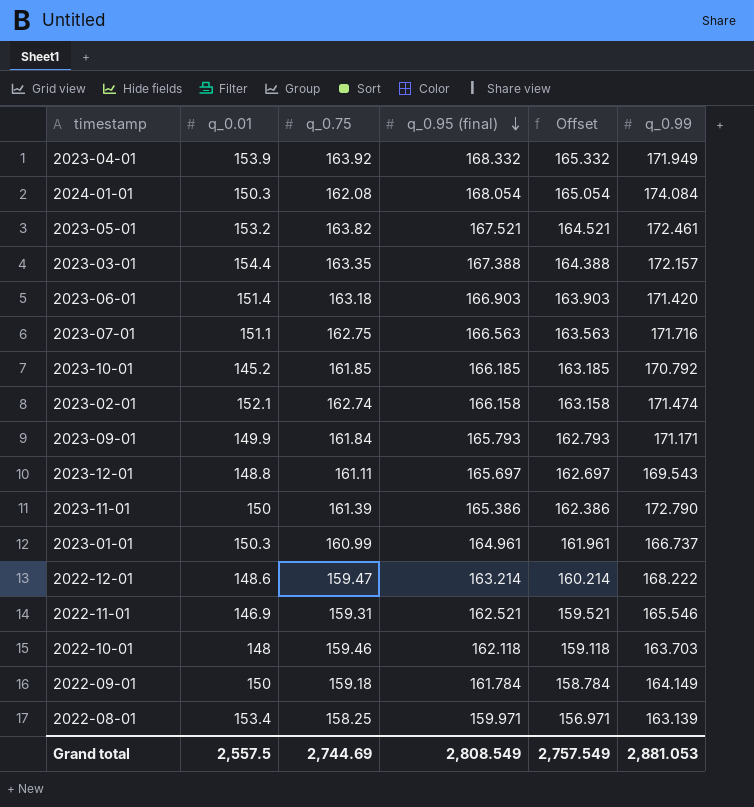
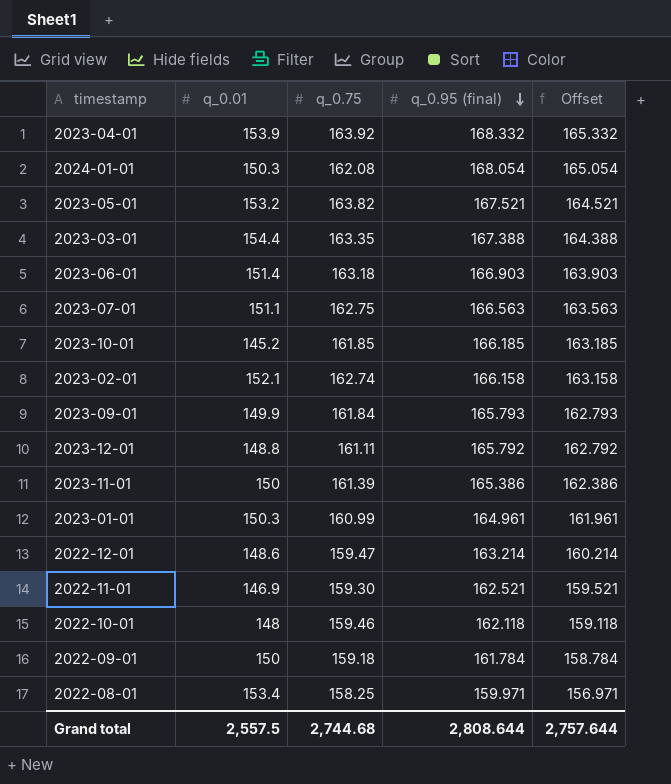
column q_0.99 | position: 6 -> none
2023-12-01 | q_0.95 (final): 165.697 -> 165.792
2023-12-01 | Offset: 162.697 -> 162.792
2022-11-01 | q_0.75: 159.31 -> 159.30
Grand total | q_0.75: 2,744.69 -> 2,744.68
Grand total | q_0.95 (final): 2,808.549 -> 2,808.644
Grand total | Offset: 2,757.549 -> 2,757.644

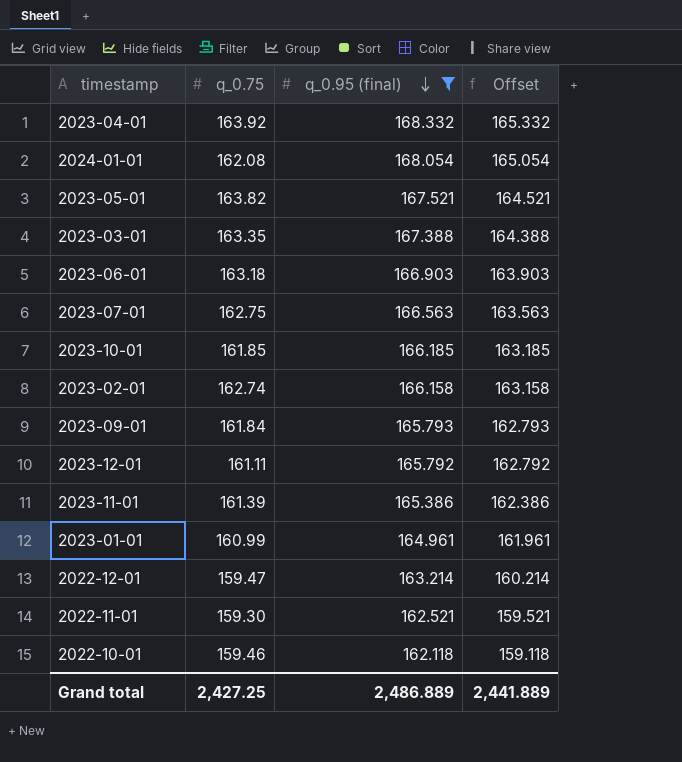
filter: none -> q_0.95 (final) >= 162.118
column q_0.01 | position: 2 -> none
Grand total | q_0.75: 2,744.68 -> 2,427.25
Grand total | q_0.95 (final): 2,808.644 -> 2,486.889
Grand total | Offset: 2,757.644 -> 2,441.889

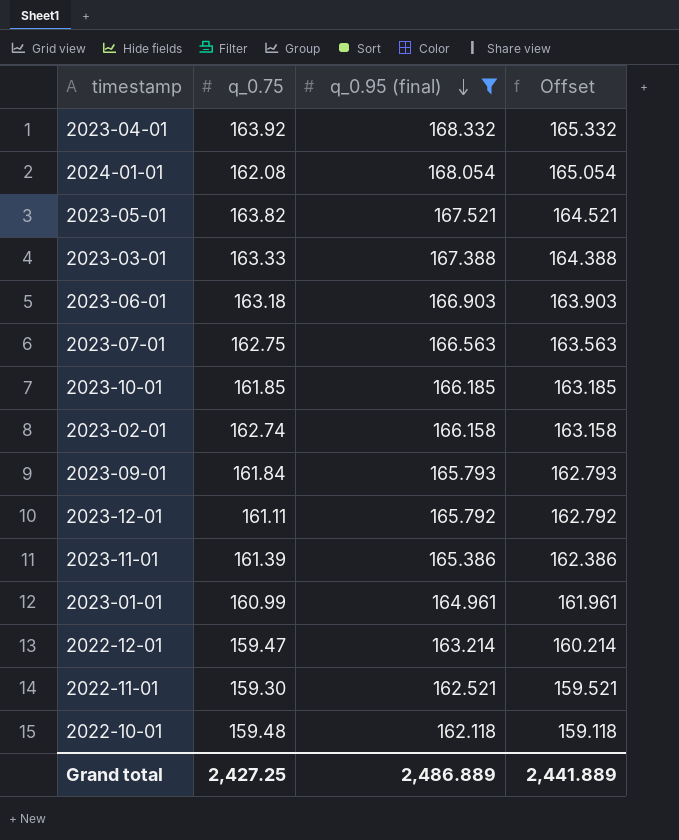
2023-03-01 | q_0.75: 163.35 -> 163.33
2022-10-01 | q_0.75: 159.46 -> 159.48

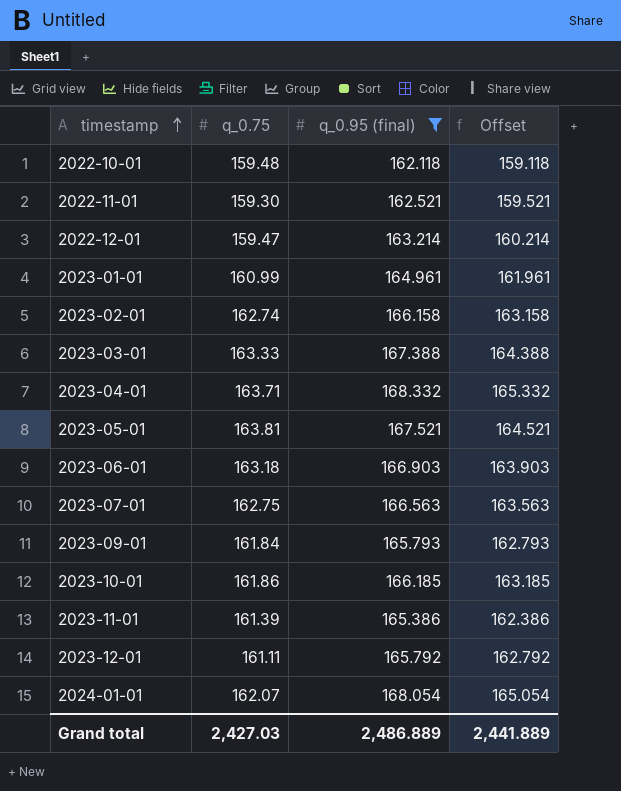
row order: q_0.95 (final) descending -> timestamp ascending
2023-04-01 | q_0.75: 163.92 -> 163.71
2023-05-01 | q_0.75: 163.82 -> 163.81
2023-10-01 | q_0.75: 161.85 -> 161.86
2024-01-01 | q_0.75: 162.08 -> 162.07
Grand total | q_0.75: 2,427.25 -> 2,427.03

